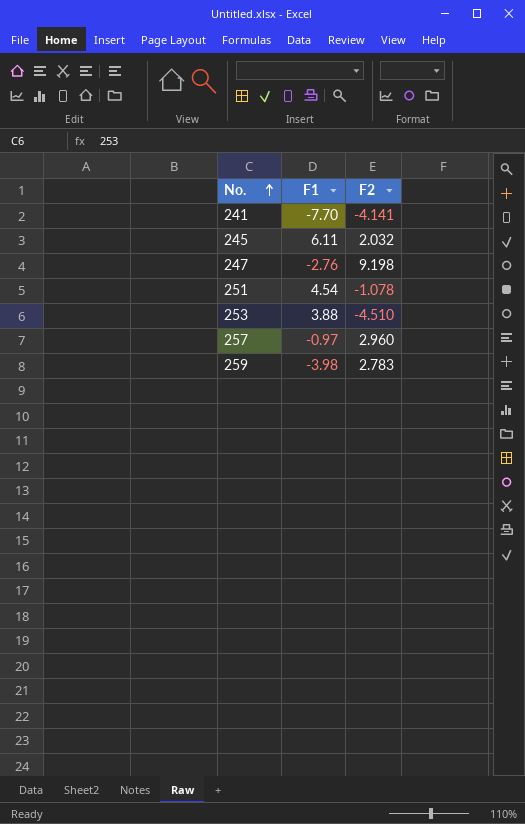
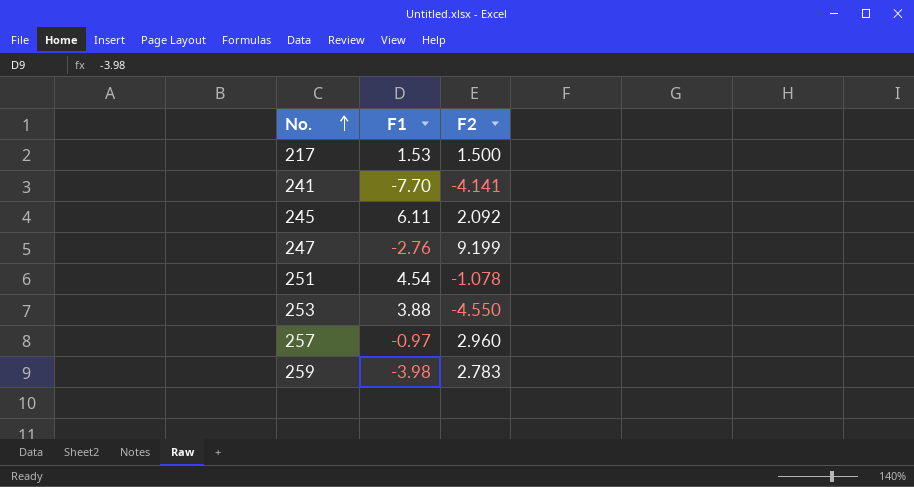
row 217: none -> 1.53 | 1.500
245 | F2: 2.032 -> 2.092
247 | F2: 9.198 -> 9.199
253 | F2: -4.510 -> -4.550

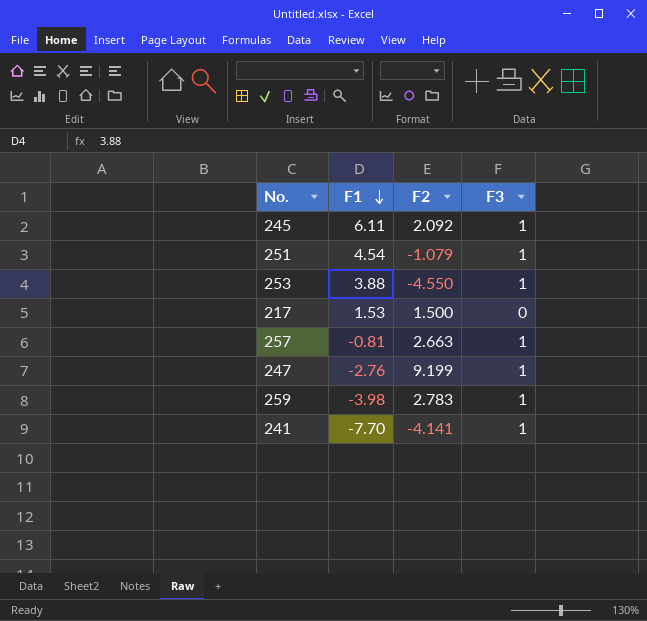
row order: No. ascending -> F1 descending
column F3 | position: none -> 4
251 | F2: -1.078 -> -1.079
257 | F1: -0.97 -> -0.81
257 | F2: 2.960 -> 2.663

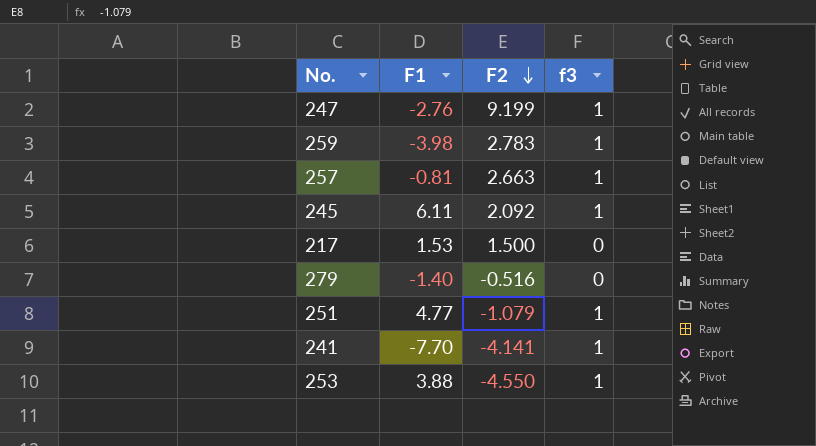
row order: F1 descending -> F2 descending
column name: F3 -> f3
row 279: none -> -1.40 | -0.516 | 0
251 | F1: 4.54 -> 4.77

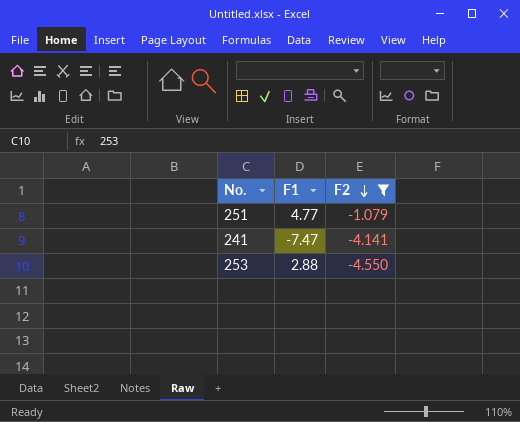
filter: none -> F2 <= -1.079
column f3 | position: 4 -> none
241 | F1: -7.70 -> -7.47
253 | F1: 3.88 -> 2.88

